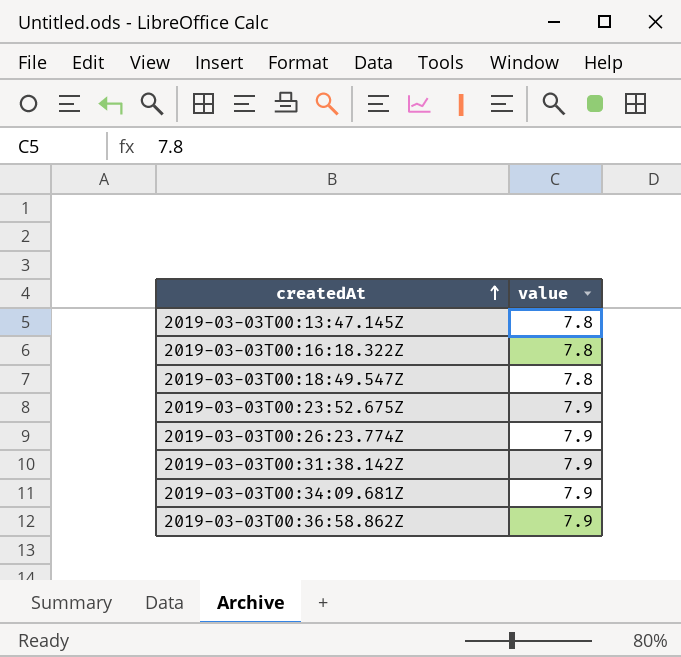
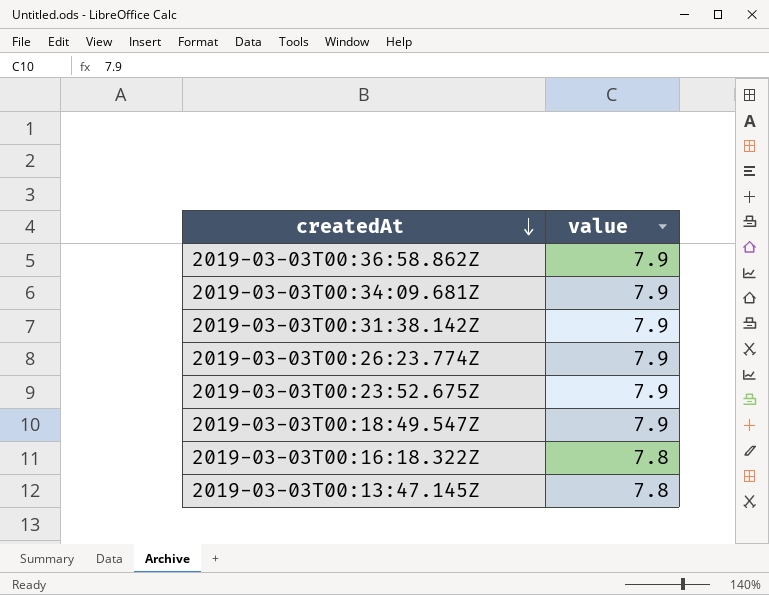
row order: createdAt ascending -> createdAt descending
2019-03-03T00:18:49.547Z | value: 7.8 -> 7.9

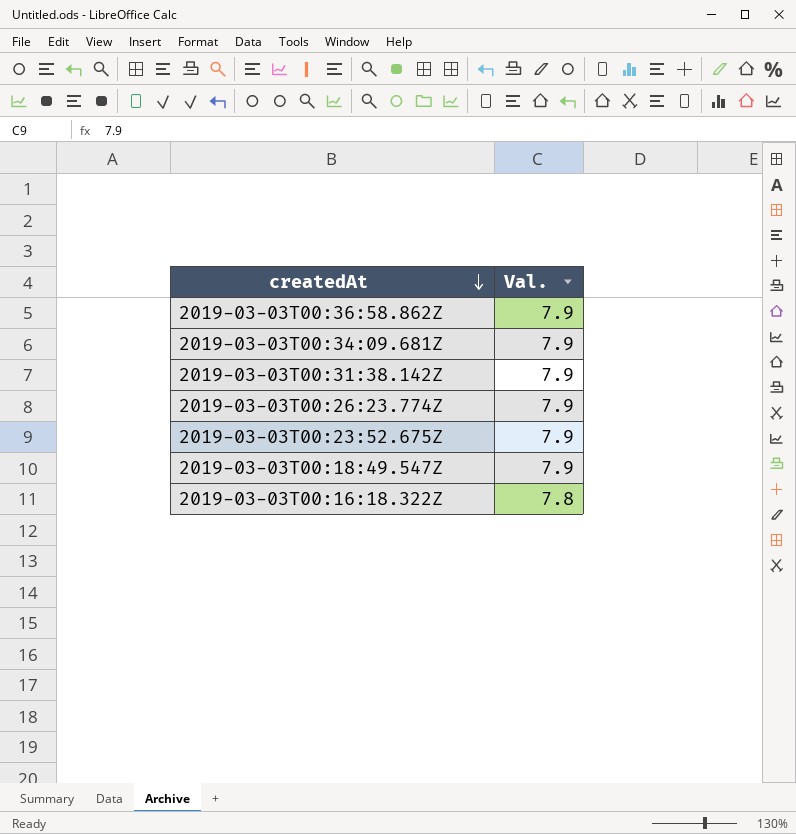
column name: value -> Val.
row 2019-03-03T00:13:47.145Z: 7.8 -> none

